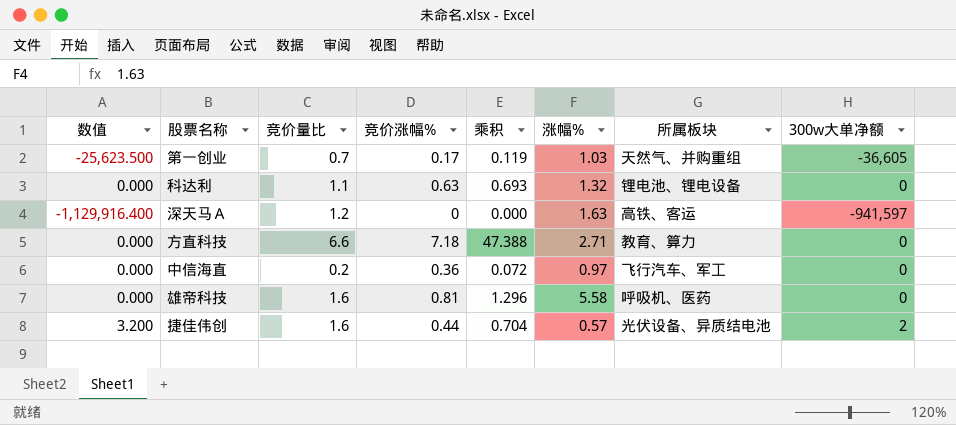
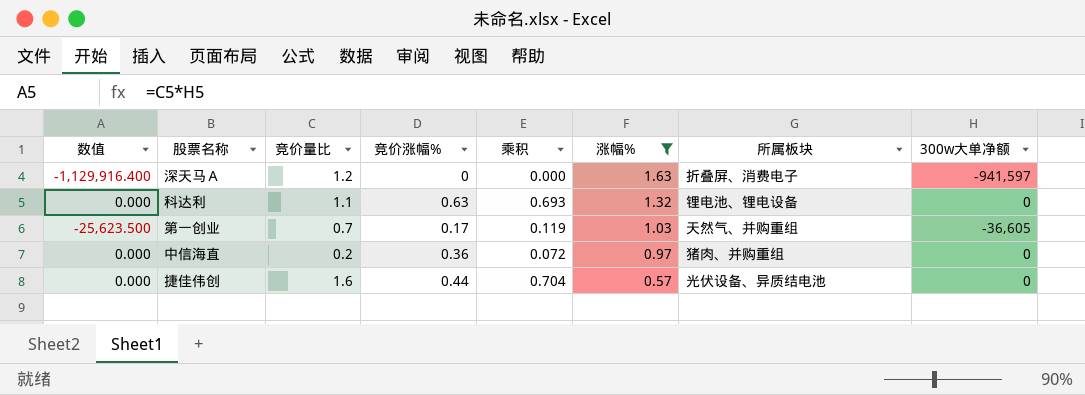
filter: none -> 涨幅% <= 1.63
row order: none -> 涨幅% descending
深天马Ａ | 所属板块: 高铁、客运 -> 折叠屏、消费电子
中信海直 | 所属板块: 飞行汽车、军工 -> 猪肉、并购重组
捷佳伟创 | 数值: 3.200 -> 0.000
捷佳伟创 | 300w大单净额: 2 -> 0

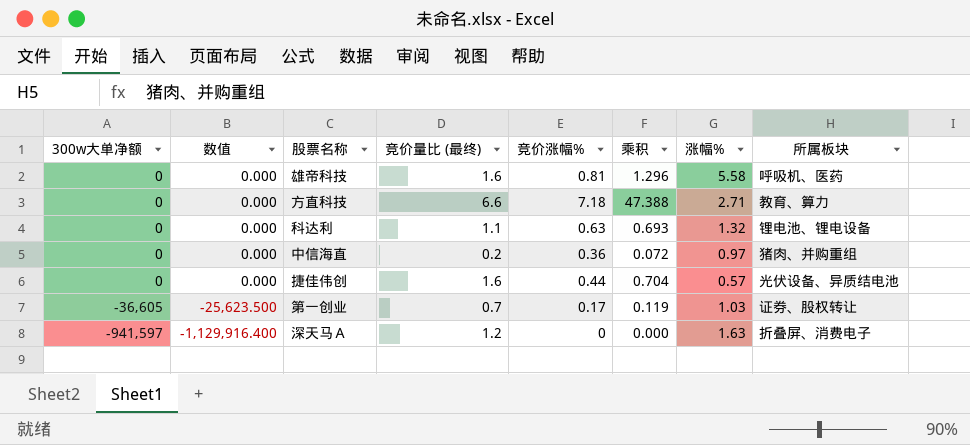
filter: 涨幅% <= 1.63 -> none
row order: 涨幅% descending -> 300w大单净额 descending
column 300w大单净额 | position: 8 -> 1
column name: 竞价量比 -> 竞价量比 (最终)
第一创业 | 所属板块: 天然气、并购重组 -> 证券、股权转让

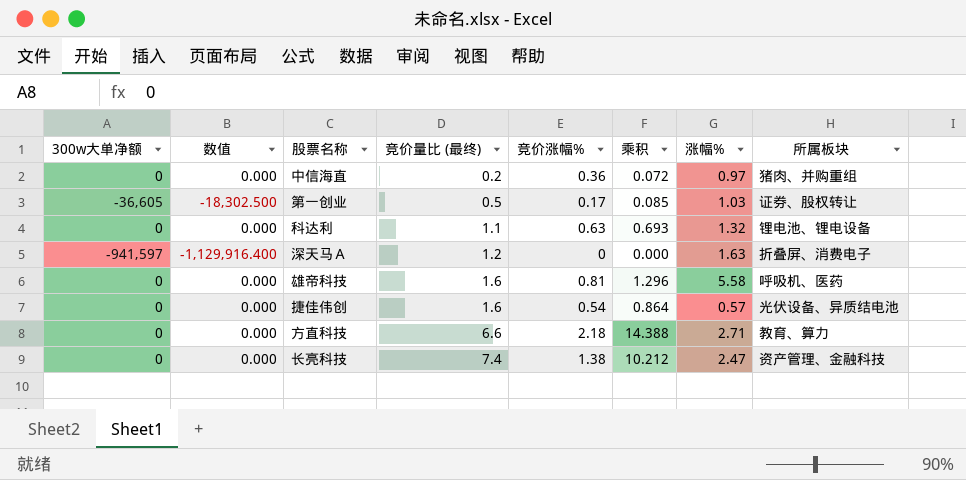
row order: 300w大单净额 descending -> 竞价量比 (最终) ascending
第一创业 | 数值: -25,623.500 -> -18,302.500
第一创业 | 竞价量比 (最终): 0.7 -> 0.5
第一创业 | 乘积: 0.119 -> 0.085
捷佳伟创 | 竞价涨幅%: 0.44 -> 0.54
捷佳伟创 | 乘积: 0.704 -> 0.864
方直科技 | 竞价涨幅%: 7.18 -> 2.18
方直科技 | 乘积: 47.388 -> 14.388
row 长亮科技: none -> 0 | 0.000 | 7.4 | 1.38 | 10.212 | 2.47 | 资产管理、金融科技

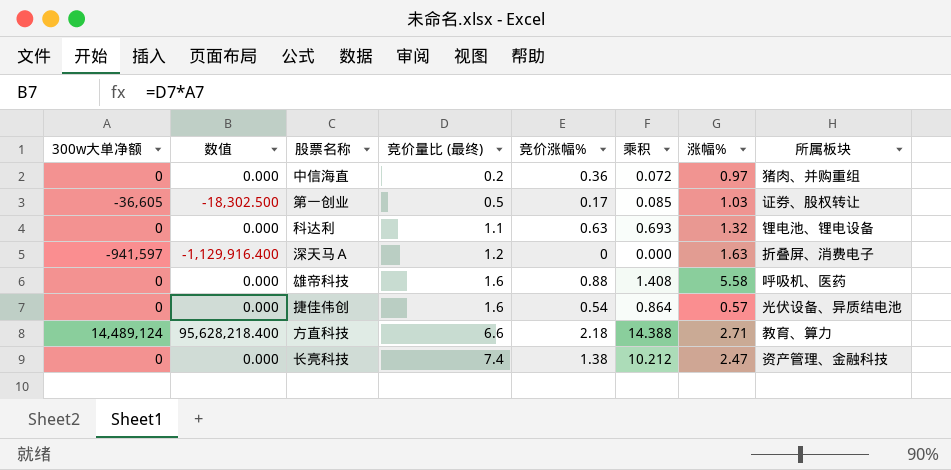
雄帝科技 | 竞价涨幅%: 0.81 -> 0.88
雄帝科技 | 乘积: 1.296 -> 1.408
方直科技 | 300w大单净额: 0 -> 14,489,124
方直科技 | 数值: 0.000 -> 95,628,218.400

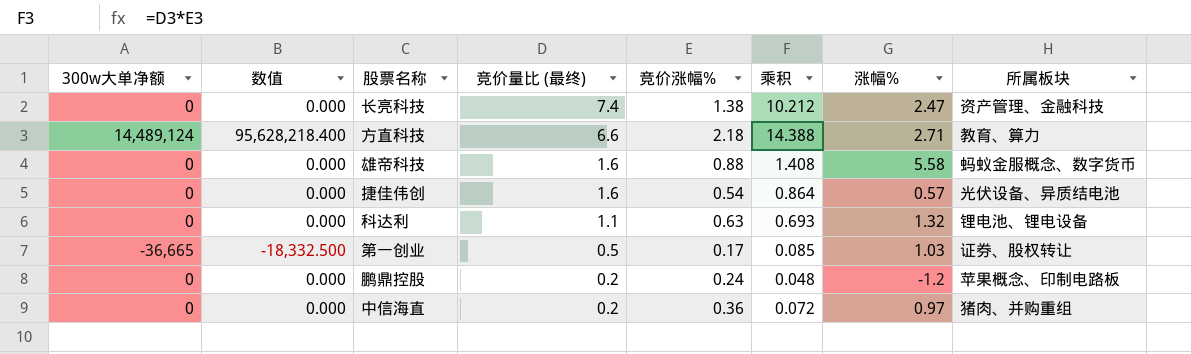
row order: 竞价量比 (最终) ascending -> 竞价量比 (最终) descending
row 深天马Ａ: -941,597 | -1,129,916.400 | 1.2 | 0 | 0.000 | 1.63 | 折叠屏、消费电子 -> none
雄帝科技 | 所属板块: 呼吸机、医药 -> 蚂蚁金服概念、数字货币
第一创业 | 300w大单净额: -36,605 -> -36,665
第一创业 | 数值: -18,302.500 -> -18,332.500
row 鹏鼎控股: none -> 0 | 0.000 | 0.2 | 0.24 | 0.048 | -1.2 | 苹果概念、印制电路板

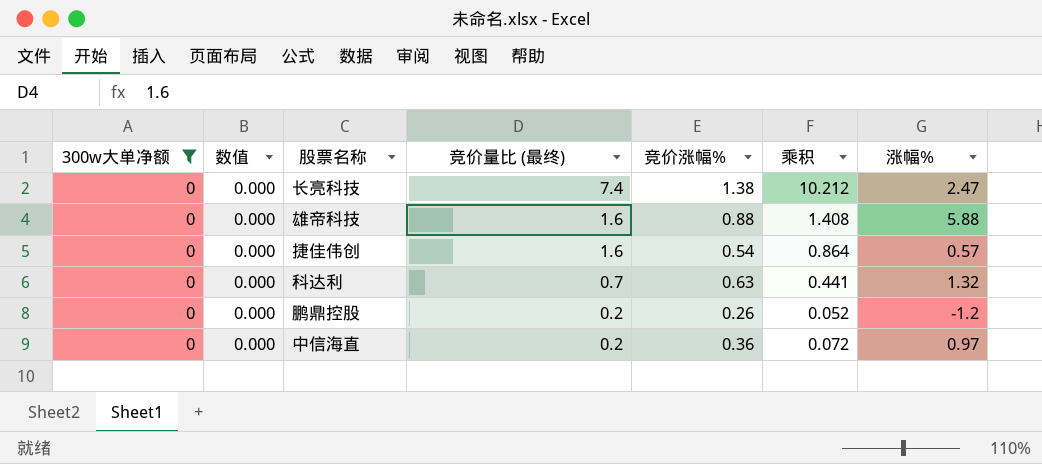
filter: none -> 300w大单净额 = 0
column 所属板块 | position: 8 -> none
雄帝科技 | 涨幅%: 5.58 -> 5.88
科达利 | 竞价量比 (最终): 1.1 -> 0.7
科达利 | 乘积: 0.693 -> 0.441
鹏鼎控股 | 竞价涨幅%: 0.24 -> 0.26
鹏鼎控股 | 乘积: 0.048 -> 0.052

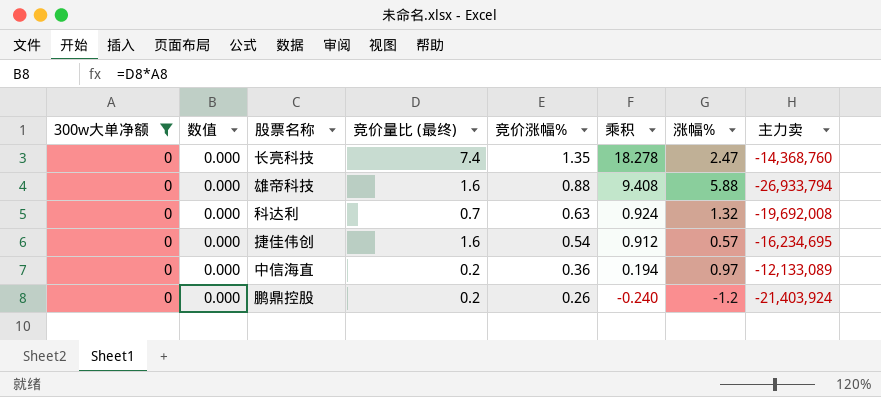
row order: 竞价量比 (最终) descending -> 竞价涨幅% descending
column 乘积 | formula: [竞价量比 (最终)] * [竞价涨幅%] -> [竞价量比 (最终)] * [涨幅%]
column 主力卖 | position: none -> 8
长亮科技 | 竞价涨幅%: 1.38 -> 1.35

